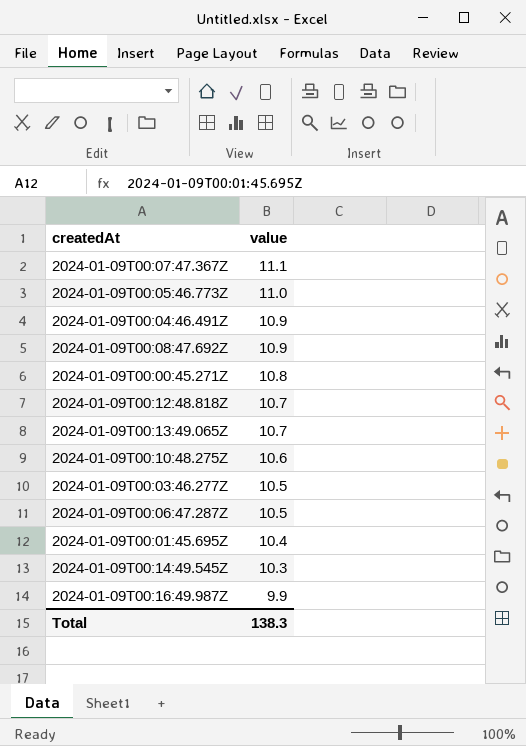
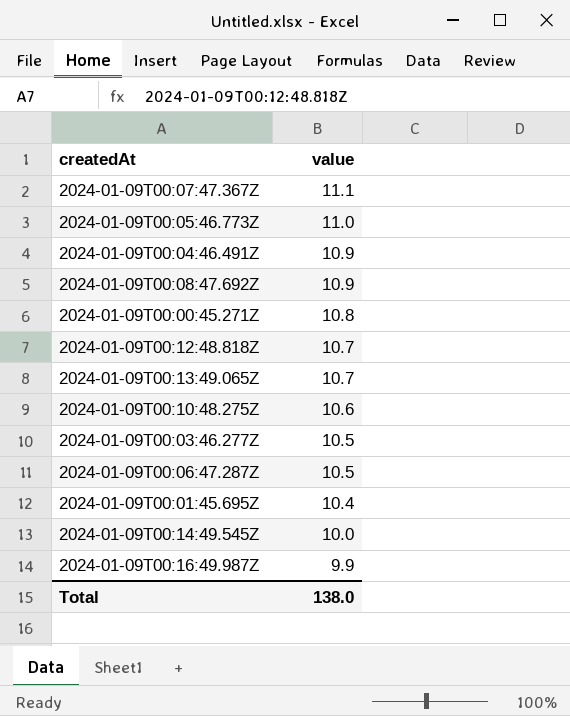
2024-01-09T00:14:49.545Z | value: 10.3 -> 10.0
Total | value: 138.3 -> 138.0

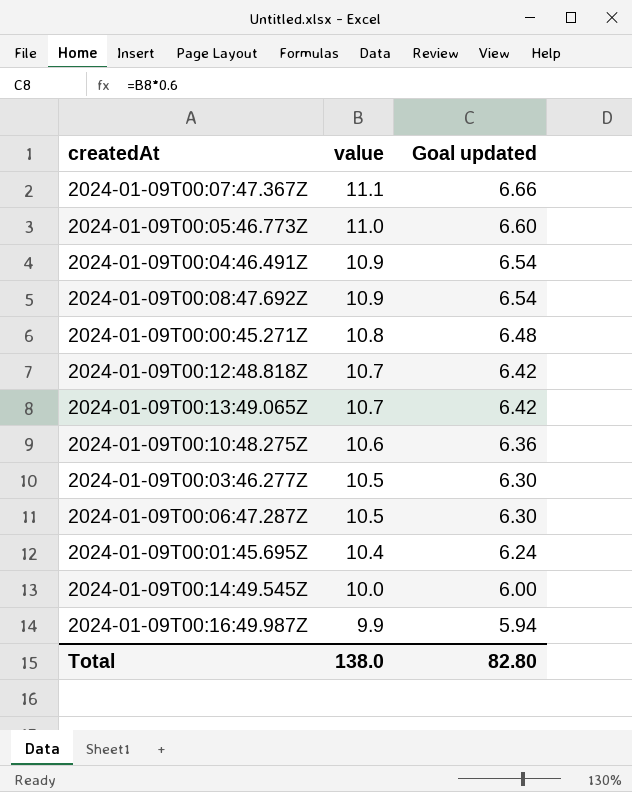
column Goal updated | formula: none -> [value] * 0.6

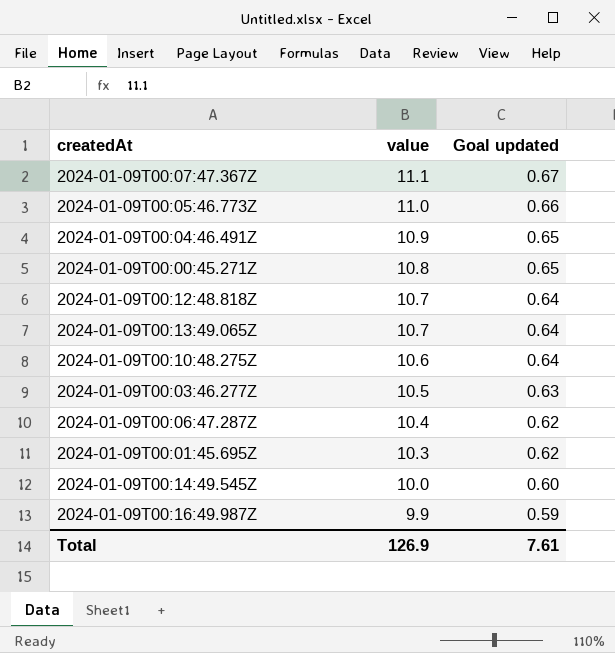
column Goal updated | formula: [value] * 0.6 -> [value] * 0.06
row 2024-01-09T00:08:47.692Z: 10.9 | 6.54 -> none
2024-01-09T00:06:47.287Z | value: 10.5 -> 10.4
2024-01-09T00:01:45.695Z | value: 10.4 -> 10.3
Total | value: 138.0 -> 126.9
Total | Goal updated: 82.80 -> 7.61

